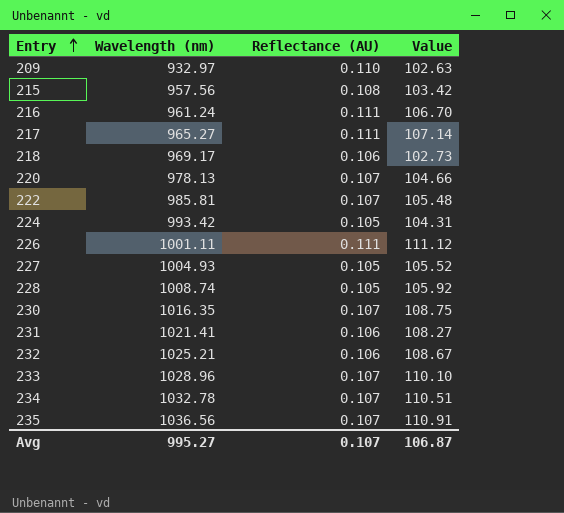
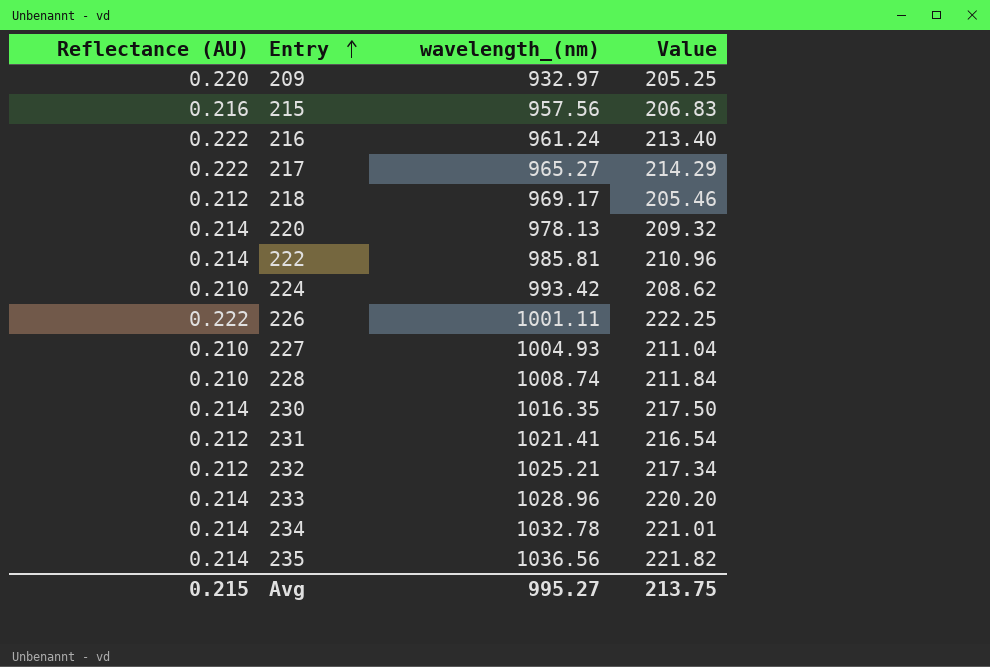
column Reflectance (AU) | position: 3 -> 1
column name: Wavelength (nm) -> wavelength_(nm)
209 | Reflectance (AU): 0.110 -> 0.220
209 | Value: 102.63 -> 205.25
215 | Reflectance (AU): 0.108 -> 0.216
215 | Value: 103.42 -> 206.83
216 | Reflectance (AU): 0.111 -> 0.222
216 | Value: 106.70 -> 213.40
217 | Reflectance (AU): 0.111 -> 0.222
217 | Value: 107.14 -> 214.29
218 | Reflectance (AU): 0.106 -> 0.212
218 | Value: 102.73 -> 205.46
220 | Reflectance (AU): 0.107 -> 0.214
220 | Value: 104.66 -> 209.32
222 | Reflectance (AU): 0.107 -> 0.214
222 | Value: 105.48 -> 210.96
224 | Reflectance (AU): 0.105 -> 0.210
224 | Value: 104.31 -> 208.62
226 | Reflectance (AU): 0.111 -> 0.222
226 | Value: 111.12 -> 222.25
227 | Reflectance (AU): 0.105 -> 0.210
227 | Value: 105.52 -> 211.04
228 | Reflectance (AU): 0.105 -> 0.210
228 | Value: 105.92 -> 211.84
230 | Reflectance (AU): 0.107 -> 0.214
230 | Value: 108.75 -> 217.50
231 | Reflectance (AU): 0.106 -> 0.212
231 | Value: 108.27 -> 216.54
232 | Reflectance (AU): 0.106 -> 0.212
232 | Value: 108.67 -> 217.34
233 | Reflectance (AU): 0.107 -> 0.214
233 | Value: 110.10 -> 220.20
234 | Reflectance (AU): 0.107 -> 0.214
234 | Value: 110.51 -> 221.01
235 | Reflectance (AU): 0.107 -> 0.214
235 | Value: 110.91 -> 221.82
Avg | Reflectance (AU): 0.107 -> 0.215
Avg | Value: 106.87 -> 213.75

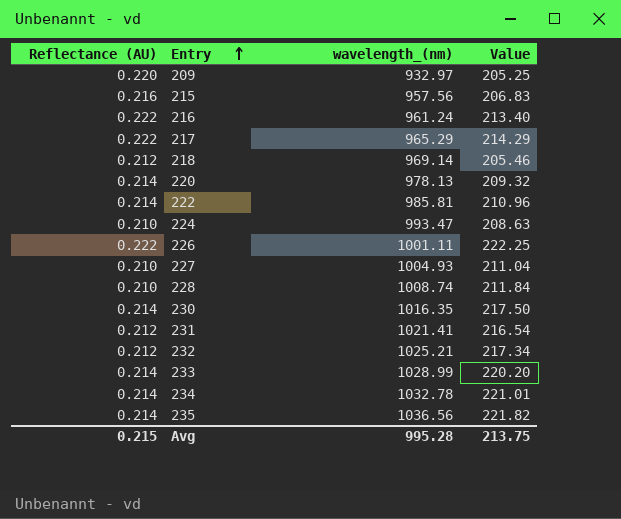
217 | wavelength_(nm): 965.27 -> 965.29
218 | wavelength_(nm): 969.17 -> 969.14
224 | wavelength_(nm): 993.42 -> 993.47
224 | Value: 208.62 -> 208.63
233 | wavelength_(nm): 1028.96 -> 1028.99
Avg | wavelength_(nm): 995.27 -> 995.28

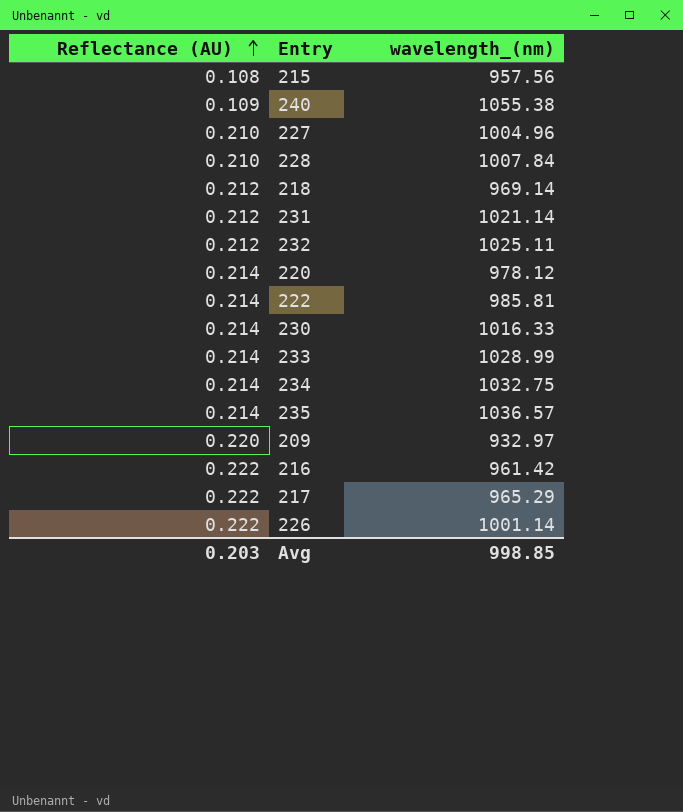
row order: Entry ascending -> Reflectance (AU) ascending
column Value | formula: [Reflectance (AU)] * [wavelength_(nm)] -> none
row 224: 0.210 | 993.47 | 208.63 -> none
215 | Reflectance (AU): 0.216 -> 0.108
row 240: none -> 0.109 | 1055.38
227 | wavelength_(nm): 1004.93 -> 1004.96
228 | wavelength_(nm): 1008.74 -> 1007.84
231 | wavelength_(nm): 1021.41 -> 1021.14
232 | wavelength_(nm): 1025.21 -> 1025.11
220 | wavelength_(nm): 978.13 -> 978.12
230 | wavelength_(nm): 1016.35 -> 1016.33
234 | wavelength_(nm): 1032.78 -> 1032.75
235 | wavelength_(nm): 1036.56 -> 1036.57
216 | wavelength_(nm): 961.24 -> 961.42
226 | wavelength_(nm): 1001.11 -> 1001.14
Avg | Reflectance (AU): 0.215 -> 0.203
Avg | wavelength_(nm): 995.28 -> 998.85

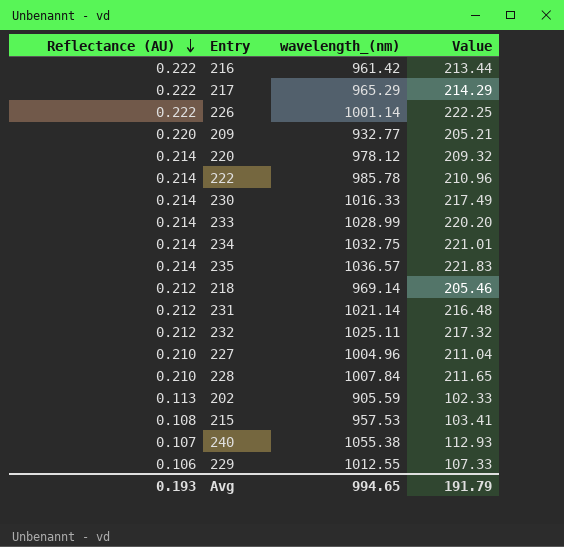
row order: Reflectance (AU) ascending -> Reflectance (AU) descending
column Value | formula: none -> [Reflectance (AU)] * [wavelength_(nm)]
209 | wavelength_(nm): 932.97 -> 932.77
222 | wavelength_(nm): 985.81 -> 985.78
row 202: none -> 0.113 | 905.59 | 102.33
215 | wavelength_(nm): 957.56 -> 957.53
240 | Reflectance (AU): 0.109 -> 0.107
row 229: none -> 0.106 | 1012.55 | 107.33
Avg | Reflectance (AU): 0.203 -> 0.193
Avg | wavelength_(nm): 998.85 -> 994.65

